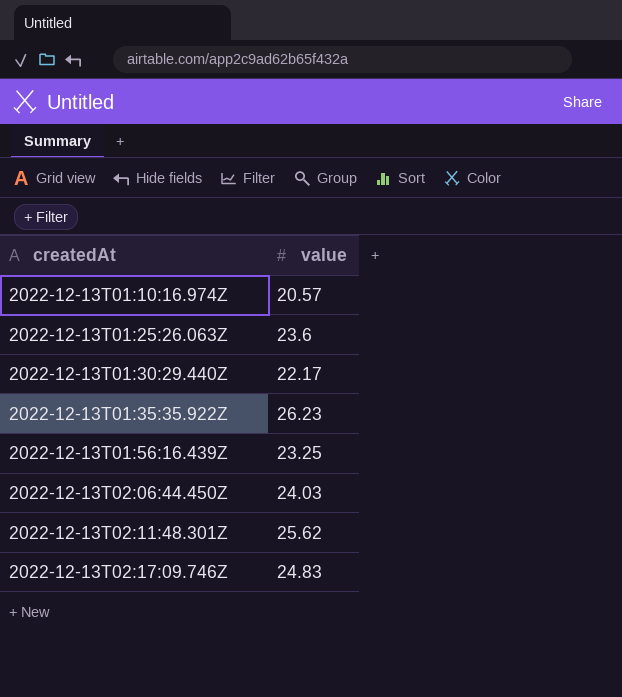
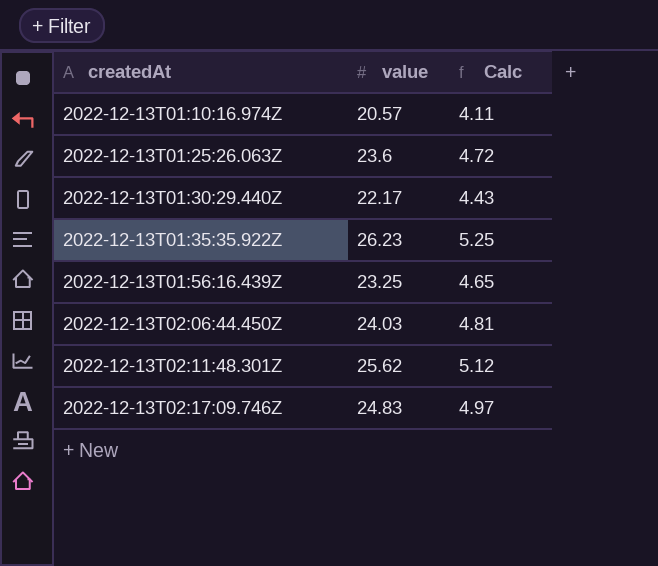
column Calc | formula: none -> [value] * 0.2

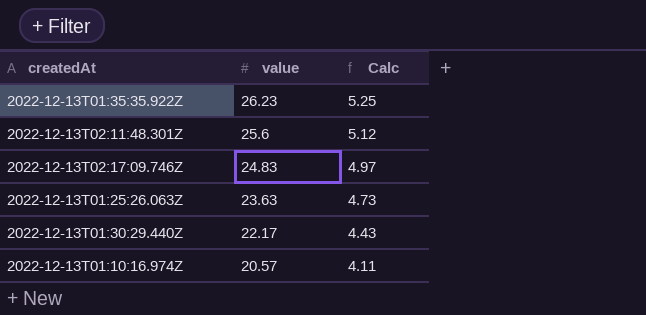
row order: createdAt ascending -> value descending
row 2022-12-13T01:56:16.439Z: 23.25 | 4.65 -> none
row 2022-12-13T02:06:44.450Z: 24.03 | 4.81 -> none
2022-12-13T02:11:48.301Z | value: 25.62 -> 25.6
2022-12-13T01:25:26.063Z | value: 23.6 -> 23.63
2022-12-13T01:25:26.063Z | Calc: 4.72 -> 4.73

